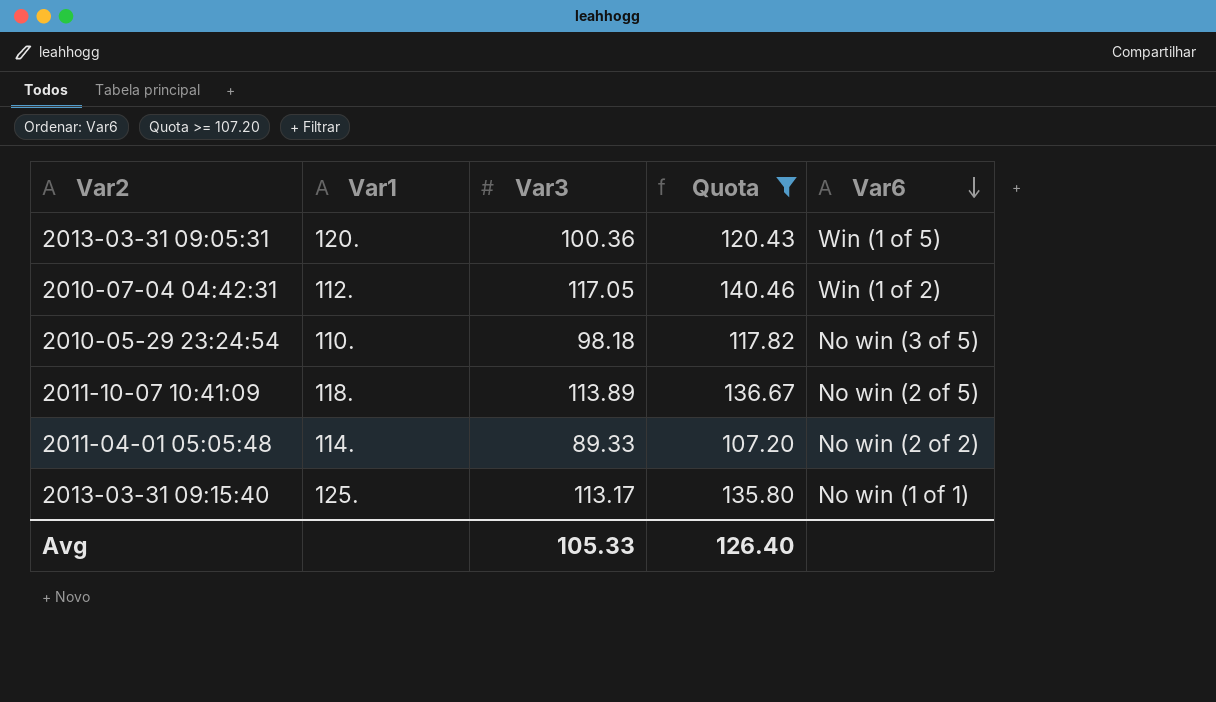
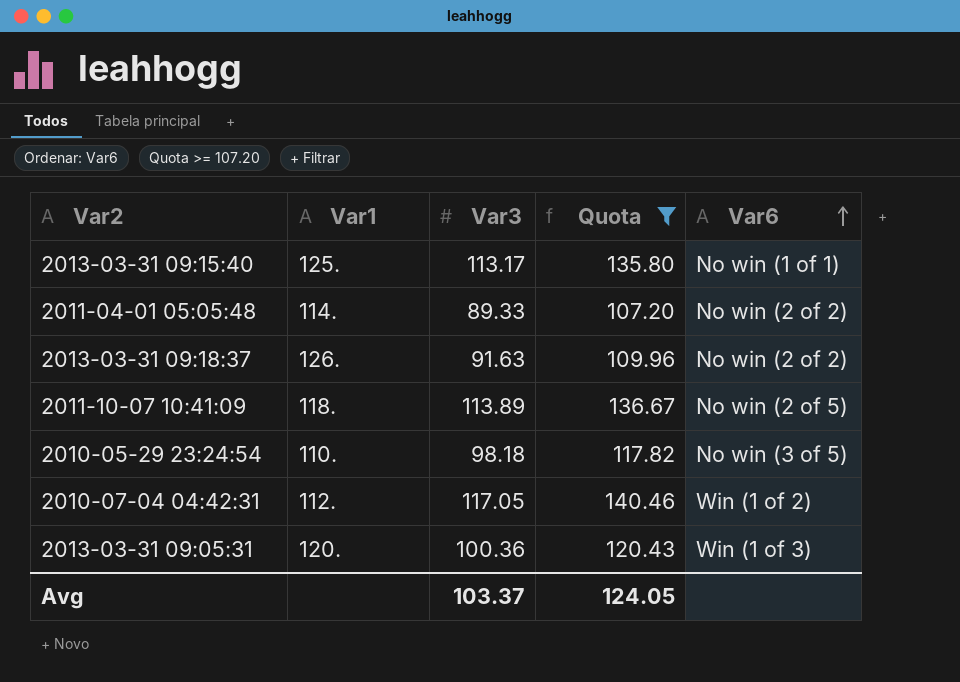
row order: Var6 descending -> Var6 ascending
row 2013-03-31 09:18:37: none -> 126. | 91.63 | 109.96 | No win (2 of 2)
2013-03-31 09:05:31 | Var6: Win (1 of 5) -> Win (1 of 3)
Avg | Var3: 105.33 -> 103.37
Avg | Quota: 126.40 -> 124.05

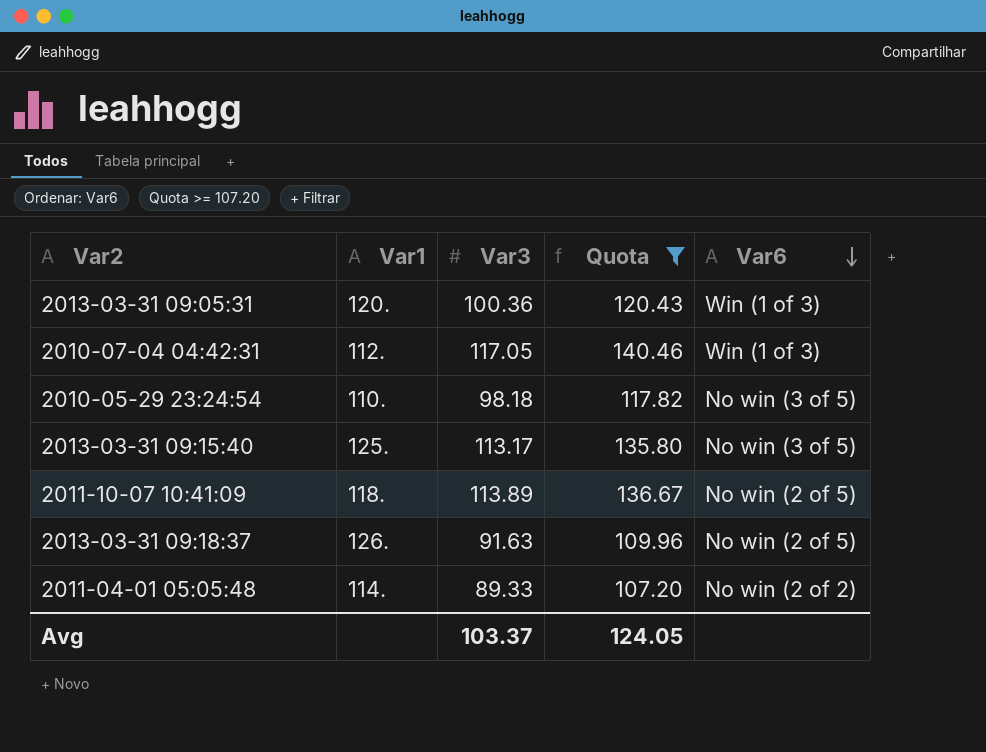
row order: Var6 ascending -> Var6 descending
2010-07-04 04:42:31 | Var6: Win (1 of 2) -> Win (1 of 3)
2013-03-31 09:15:40 | Var6: No win (1 of 1) -> No win (3 of 5)
2013-03-31 09:18:37 | Var6: No win (2 of 2) -> No win (2 of 5)

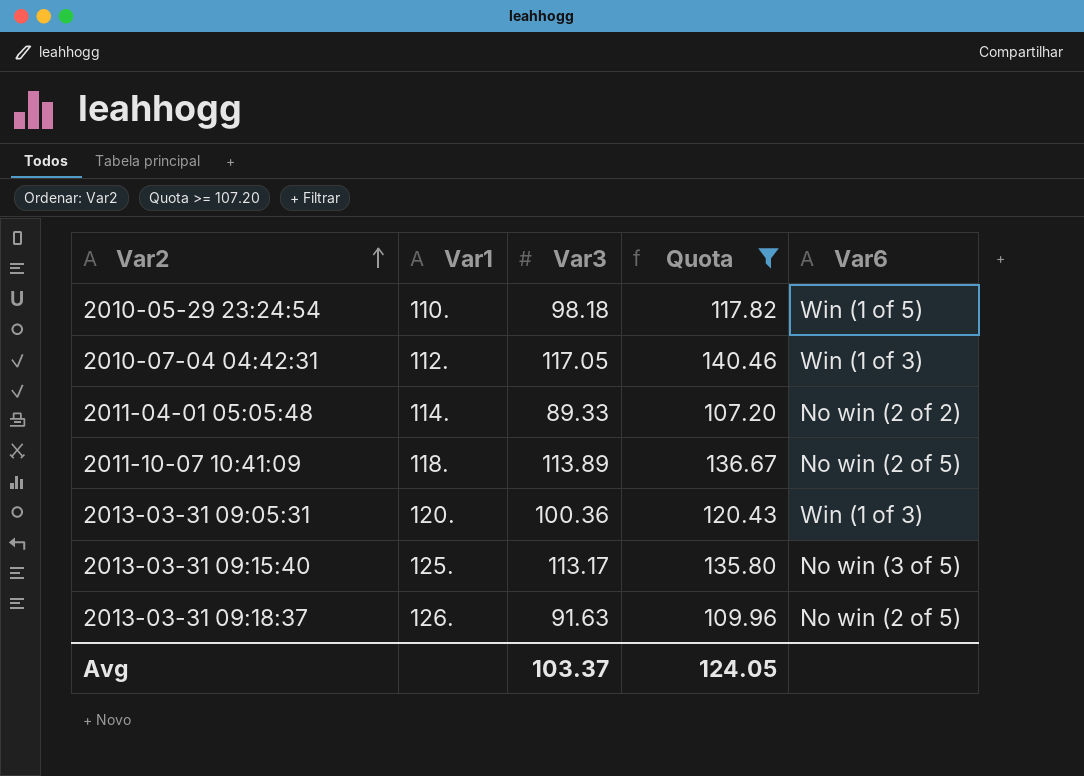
row order: Var6 descending -> Var2 ascending
2010-05-29 23:24:54 | Var6: No win (3 of 5) -> Win (1 of 5)

